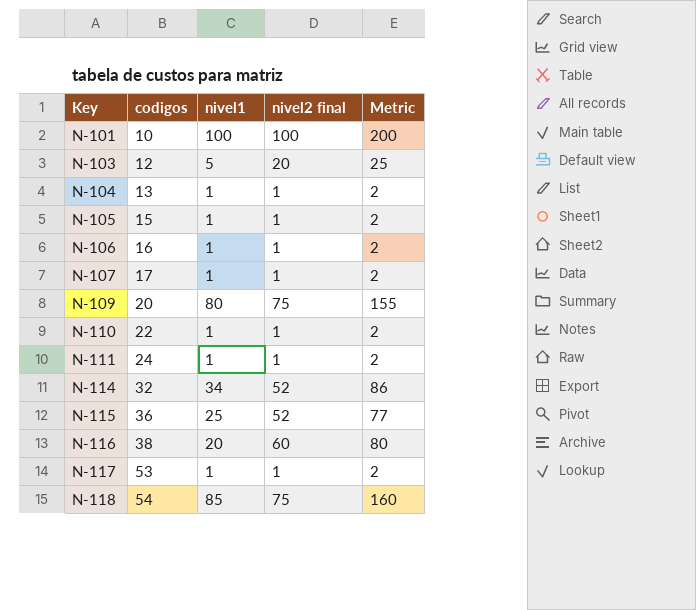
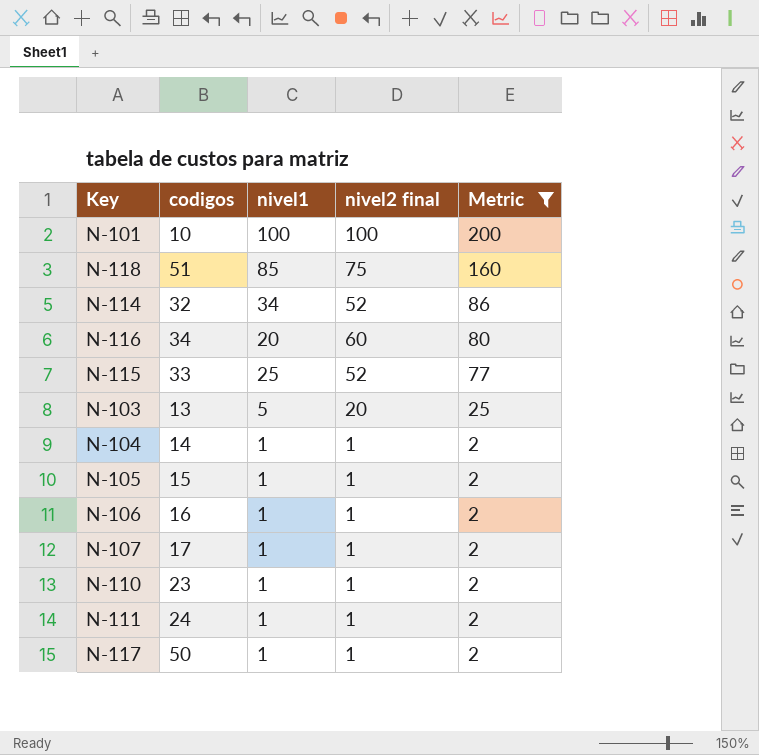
filter: none -> Metric != 155
row order: Key ascending -> Metric descending
N-118 | codigos: 54 -> 51
N-116 | codigos: 38 -> 34
N-115 | codigos: 36 -> 33
N-103 | codigos: 12 -> 13
N-104 | codigos: 13 -> 14
N-110 | codigos: 22 -> 23
N-117 | codigos: 53 -> 50

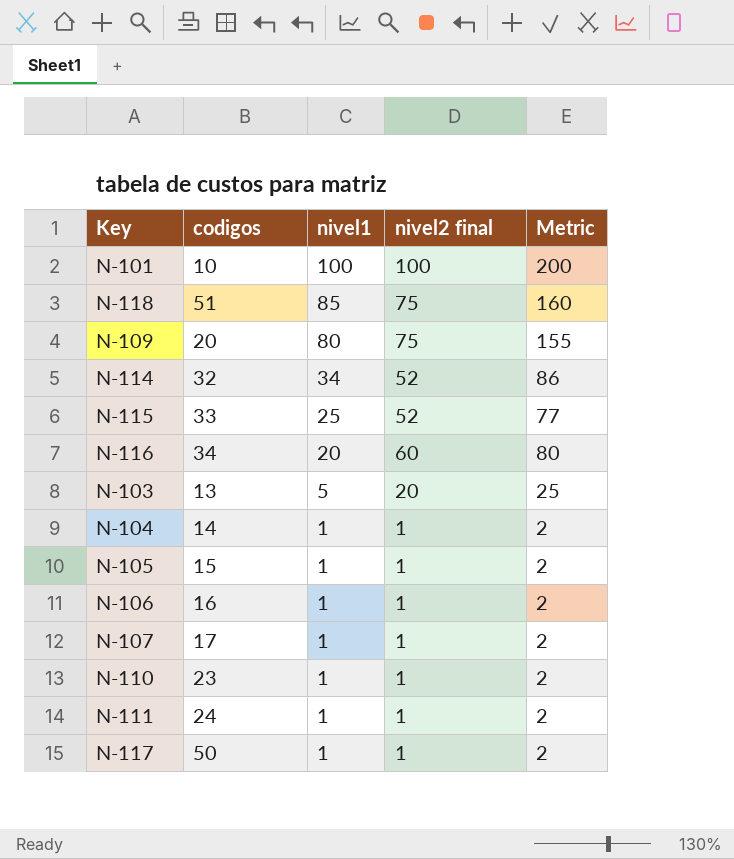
filter: Metric != 155 -> none
row order: Metric descending -> nivel1 descending

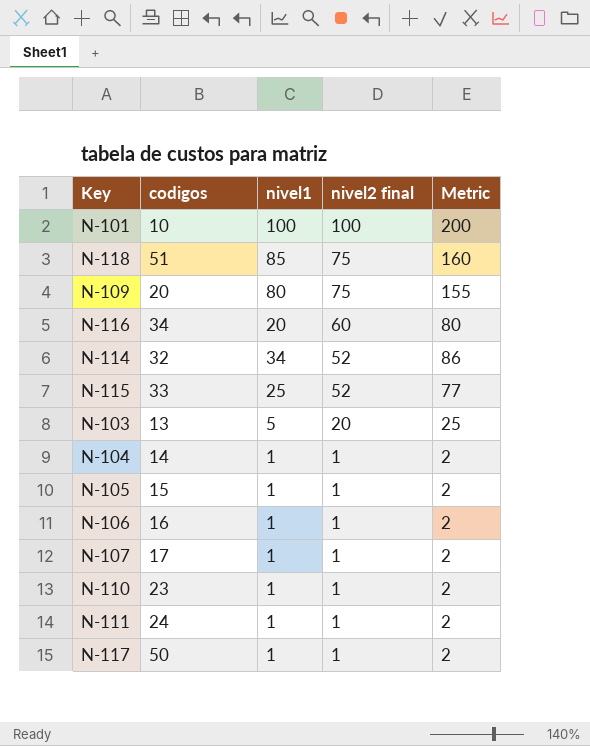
row order: nivel1 descending -> nivel2 final descending

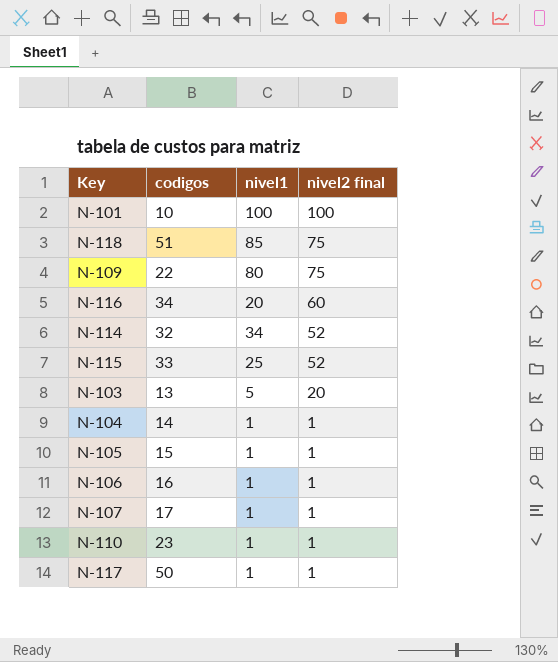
column Metric | formula: [nivel1] + [nivel2 final] -> none
row N-111: 24 | 1 | 1 | 2 -> none
N-109 | codigos: 20 -> 22

